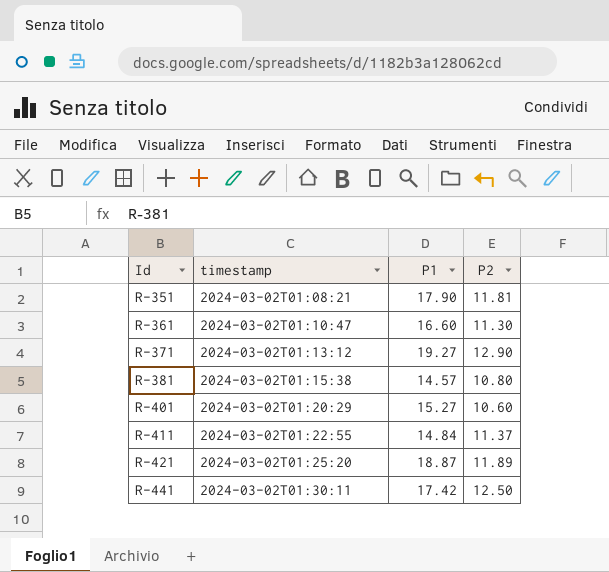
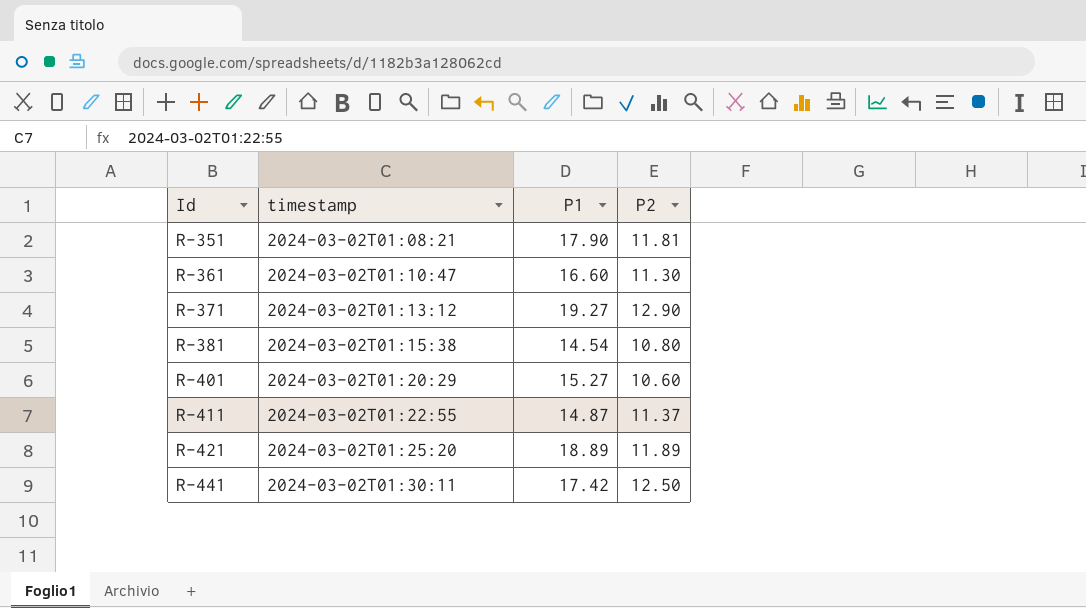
R-381 | P1: 14.57 -> 14.54
R-411 | P1: 14.84 -> 14.87
R-421 | P1: 18.87 -> 18.89

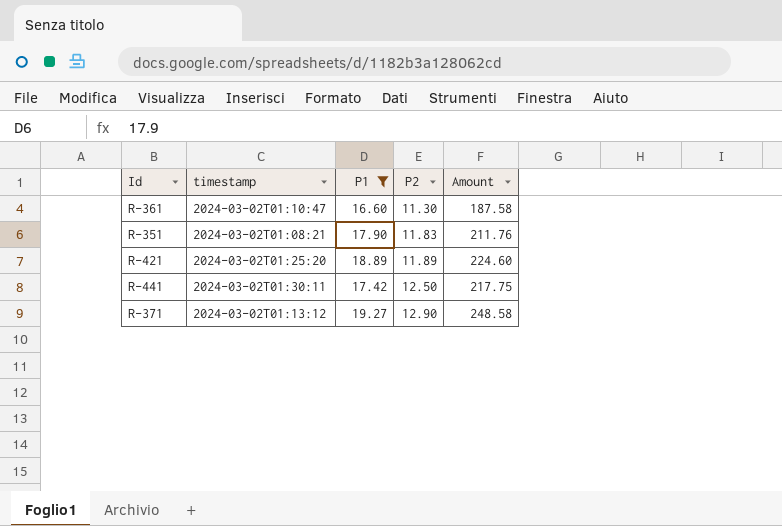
filter: none -> P1 >= 16.60
row order: Id ascending -> P2 ascending
column Amount | formula: none -> [P1] * [P2]
R-351 | P2: 11.81 -> 11.83

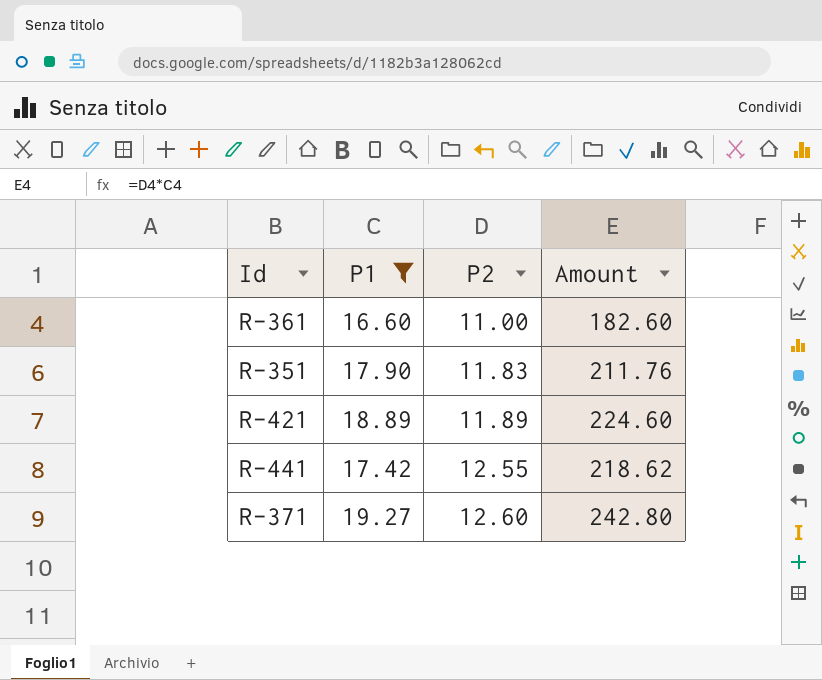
column timestamp | position: 2 -> none
R-361 | P2: 11.30 -> 11.00
R-361 | Amount: 187.58 -> 182.60
R-441 | P2: 12.50 -> 12.55
R-441 | Amount: 217.75 -> 218.62
R-371 | P2: 12.90 -> 12.60
R-371 | Amount: 248.58 -> 242.80

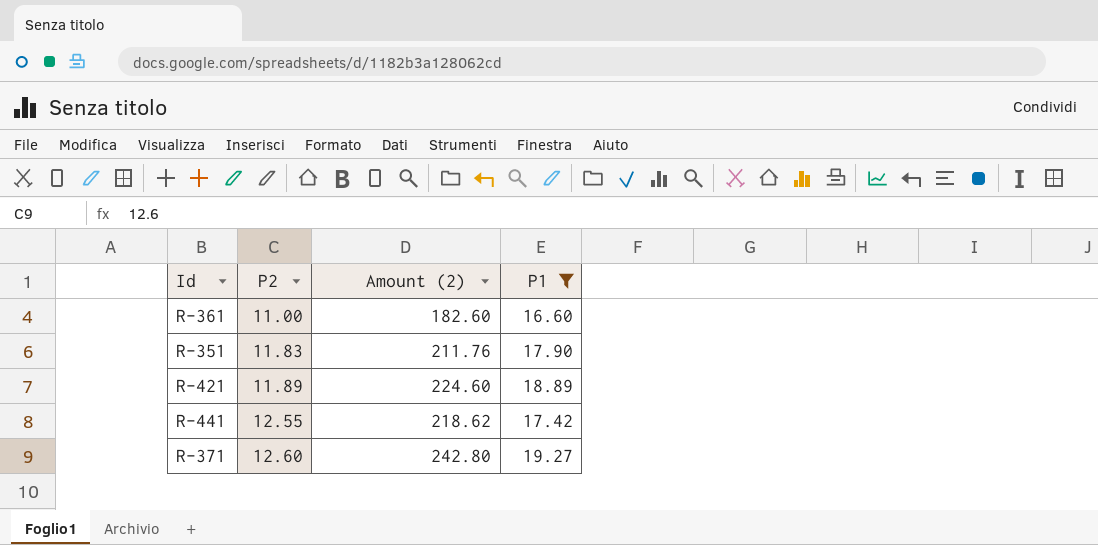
column name: Amount -> Amount (2)
column P1 | position: 2 -> 4

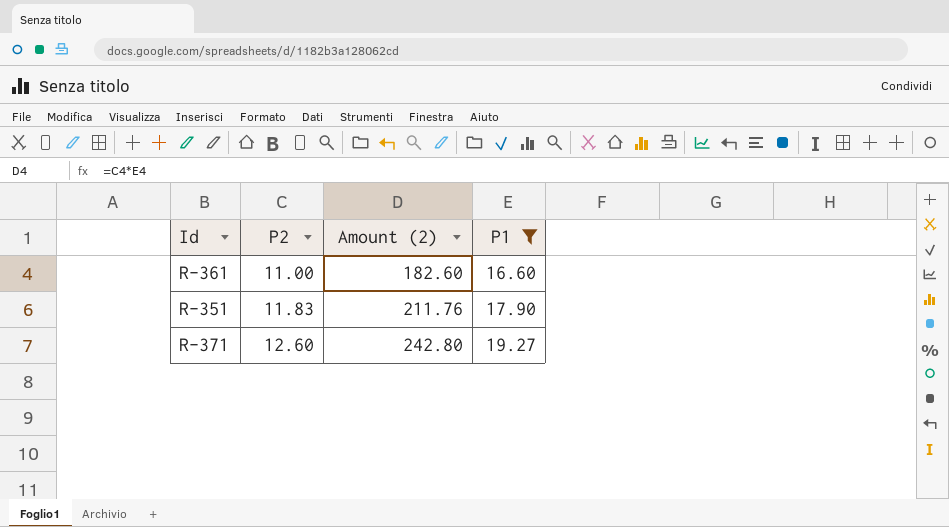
row R-421: 11.89 | 224.60 | 18.89 -> none
row R-441: 12.55 | 218.62 | 17.42 -> none

